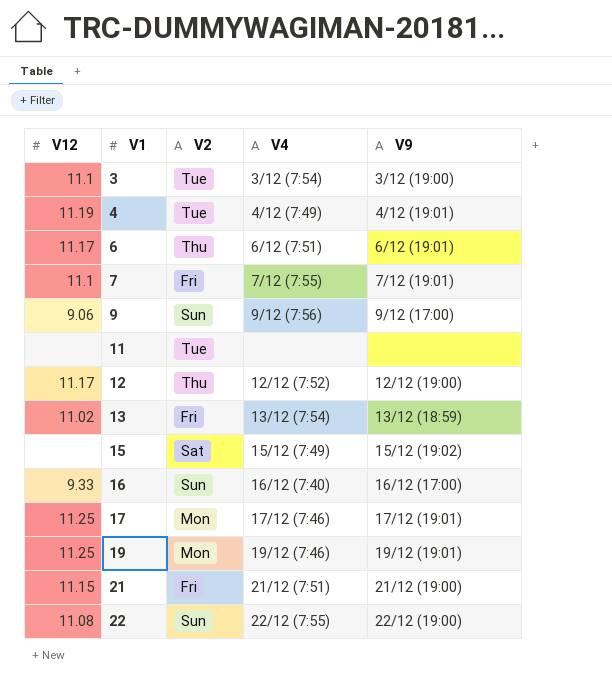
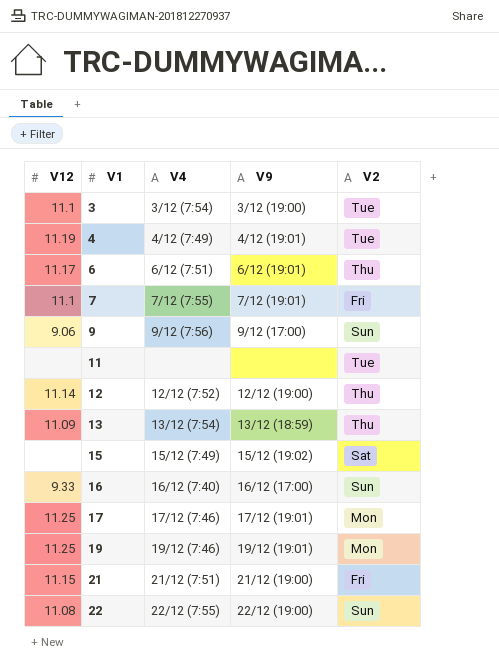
column V2 | position: 3 -> 5
12 | V12: 11.17 -> 11.14
13 | V12: 11.02 -> 11.09
13 | V2: Fri -> Thu

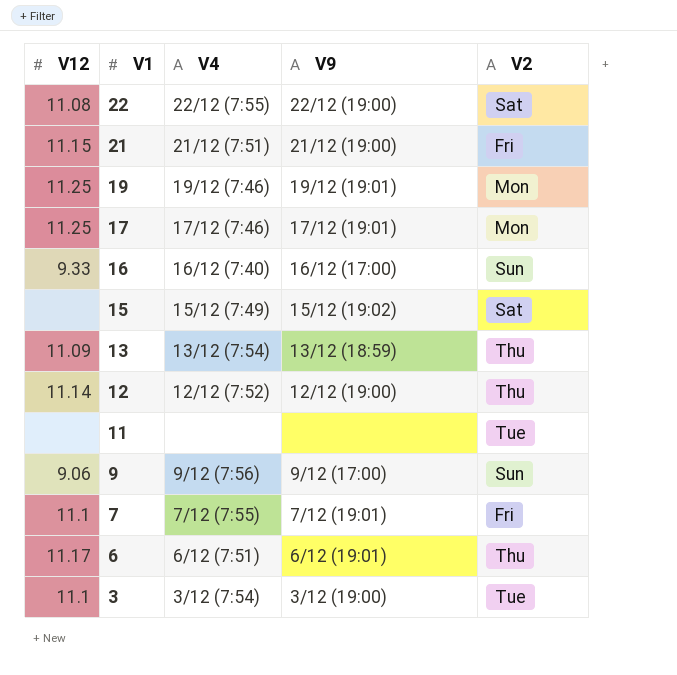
row order: V1 ascending -> V1 descending
row 4: 11.19 | 4/12 (7:49) | 4/12 (19:01) | Tue -> none
22 | V2: Sun -> Sat

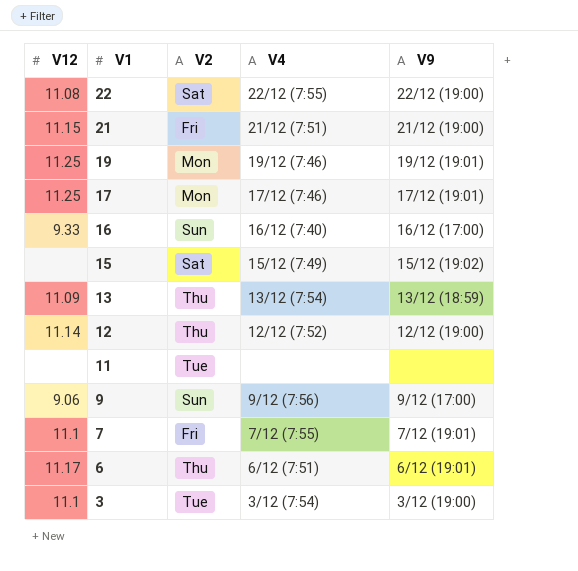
column V2 | position: 5 -> 3

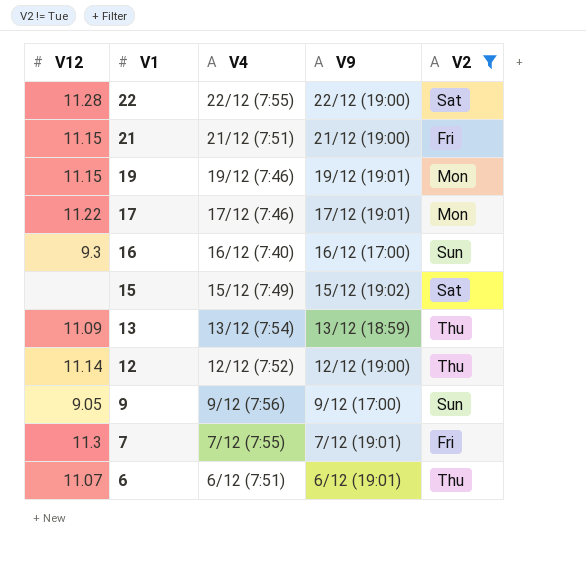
filter: none -> V2 != Tue
column V2 | position: 3 -> 5
22 | V12: 11.08 -> 11.28
19 | V12: 11.25 -> 11.15
17 | V12: 11.25 -> 11.22
16 | V12: 9.33 -> 9.3
9 | V12: 9.06 -> 9.05
7 | V12: 11.1 -> 11.3
6 | V12: 11.17 -> 11.07

